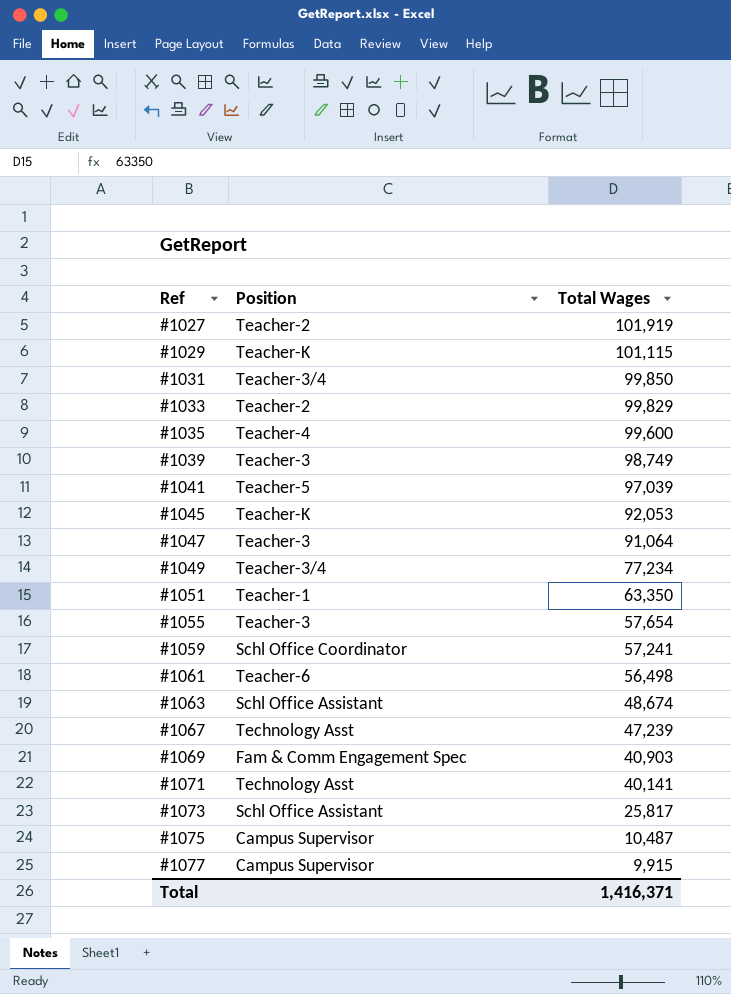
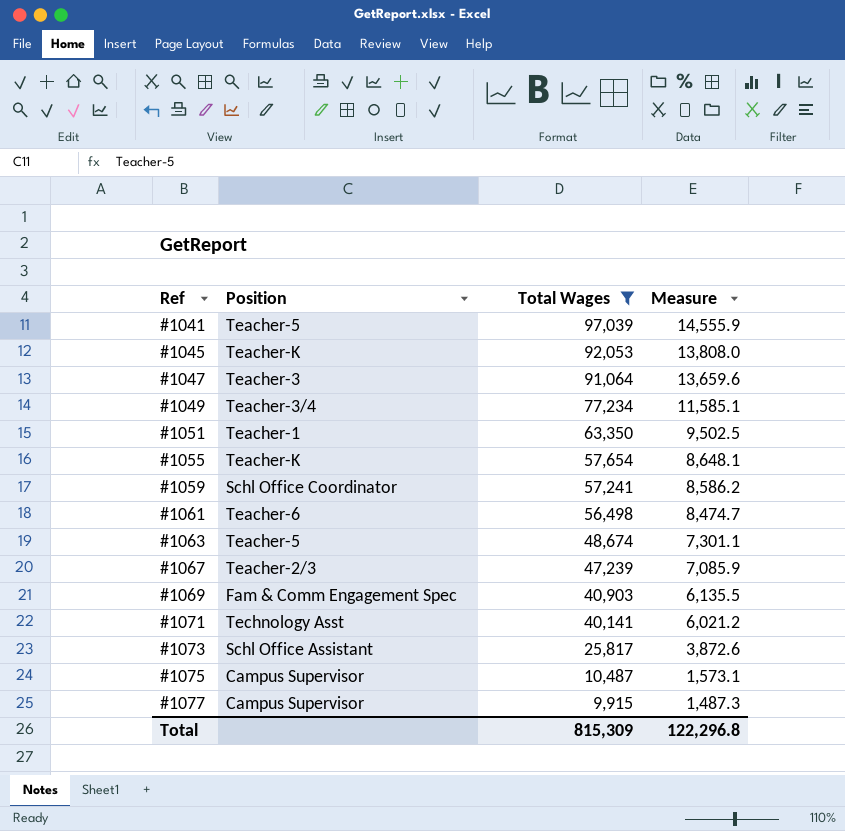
filter: none -> Total Wages <= 97,039
column Measure | formula: none -> [Total Wages] * 0.15
#1055 | Position: Teacher-3 -> Teacher-K
#1063 | Position: Schl Office Assistant -> Teacher-5
#1067 | Position: Technology Asst -> Teacher-2/3
Total | Total Wages: 1,416,371 -> 815,309

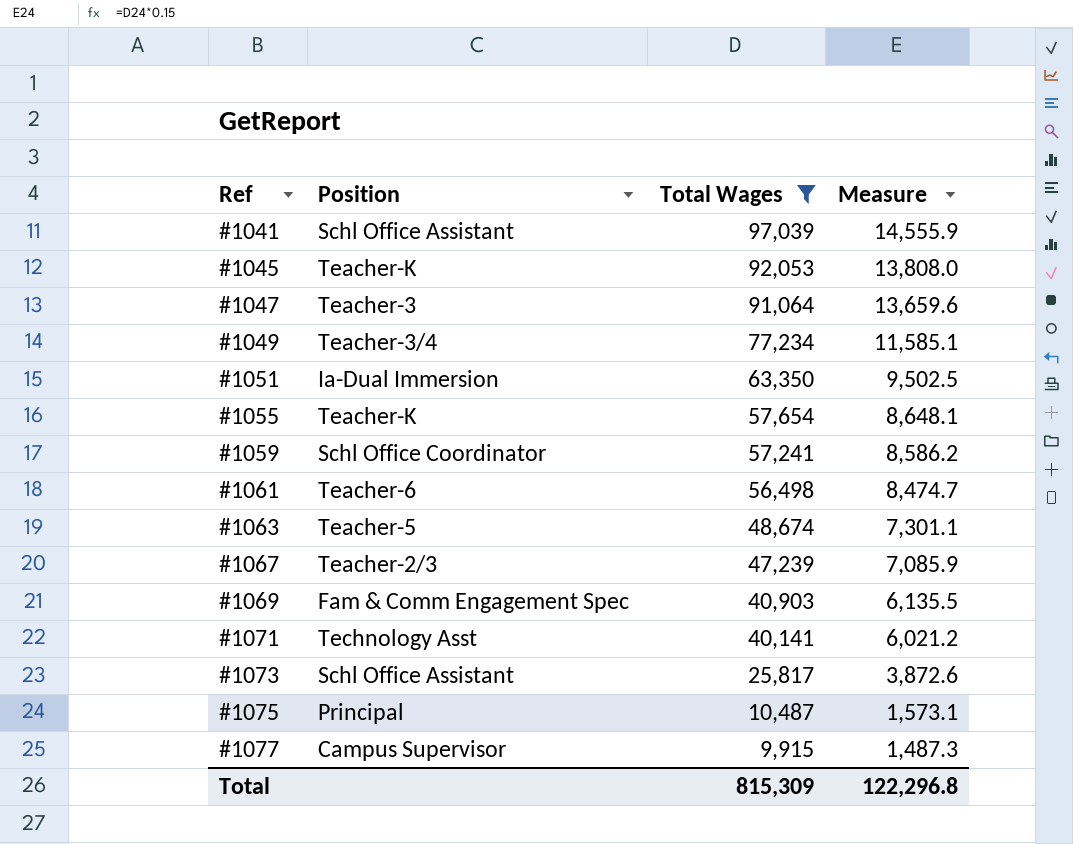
#1041 | Position: Teacher-5 -> Schl Office Assistant
#1051 | Position: Teacher-1 -> Ia-Dual Immersion
#1075 | Position: Campus Supervisor -> Principal

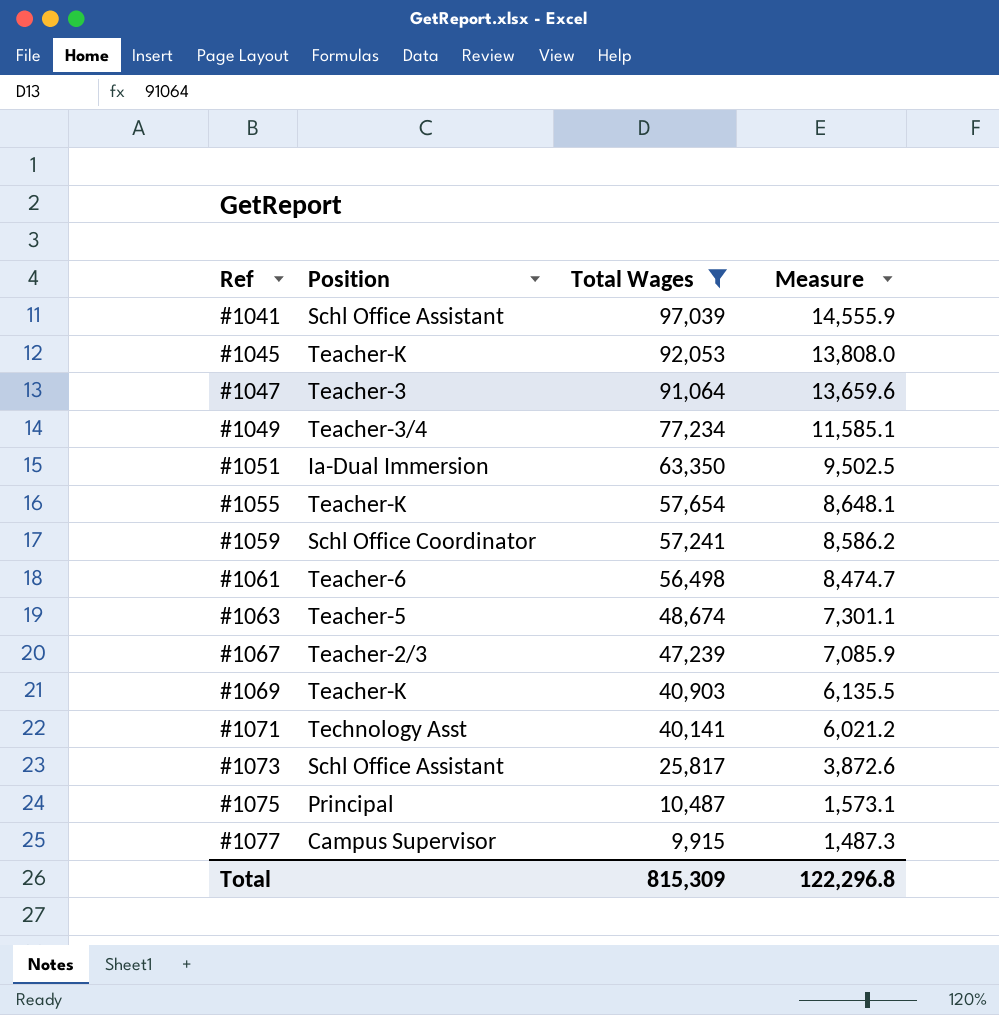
#1069 | Position: Fam & Comm Engagement Spec -> Teacher-K

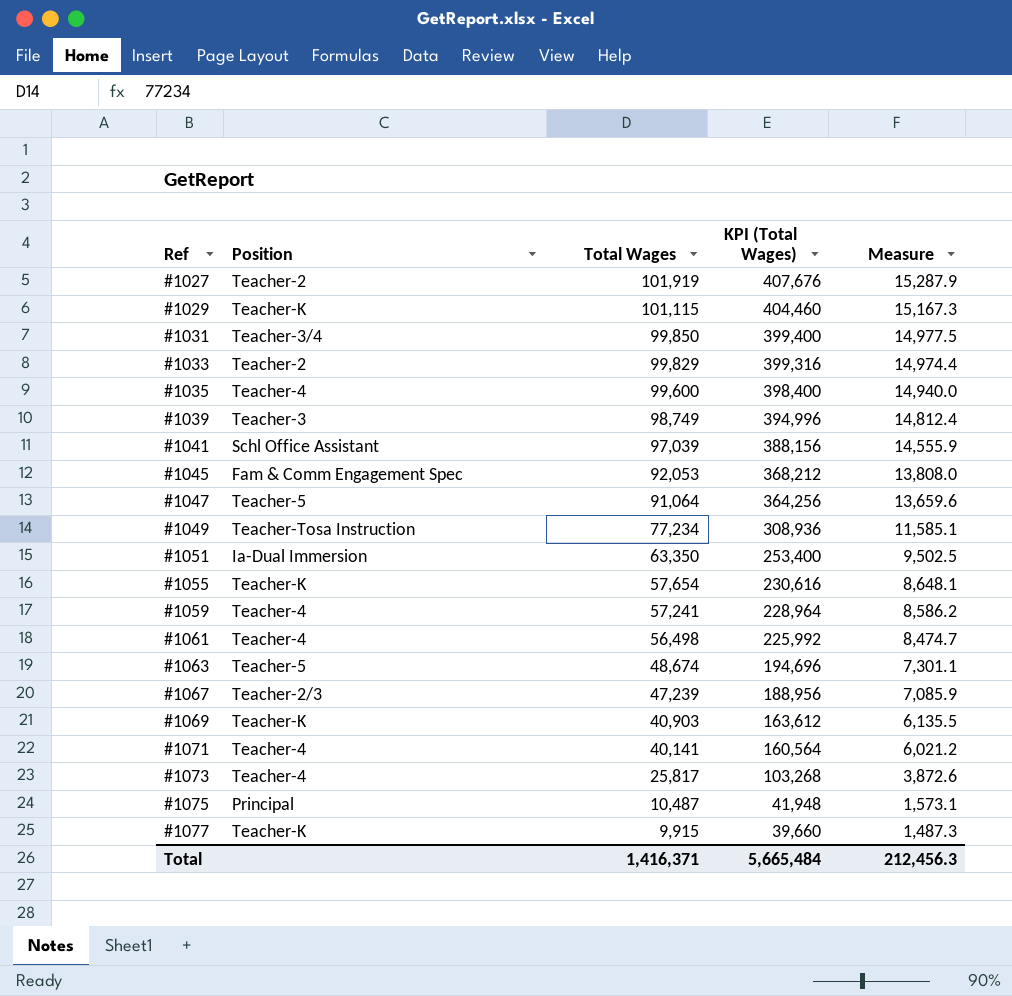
filter: Total Wages <= 97,039 -> none
column KPI (Total Wages) | formula: none -> [Total Wages] * 4
#1045 | Position: Teacher-K -> Fam & Comm Engagement Spec
#1047 | Position: Teacher-3 -> Teacher-5
#1049 | Position: Teacher-3/4 -> Teacher-Tosa Instruction
#1059 | Position: Schl Office Coordinator -> Teacher-4
#1061 | Position: Teacher-6 -> Teacher-4
#1071 | Position: Technology Asst -> Teacher-4
#1073 | Position: Schl Office Assistant -> Teacher-4
#1077 | Position: Campus Supervisor -> Teacher-K
Total | Total Wages: 815,309 -> 1,416,371
Total | Measure: 122,296.8 -> 212,456.3

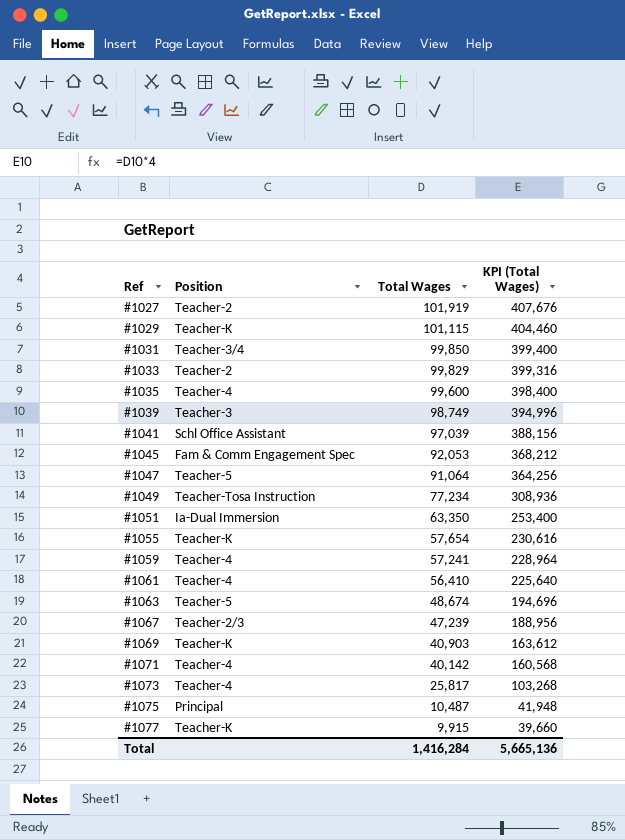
column Measure | formula: [Total Wages] * 0.15 -> none
#1061 | Total Wages: 56,498 -> 56,410
#1061 | KPI (Total Wages): 225,992 -> 225,640
#1071 | Total Wages: 40,141 -> 40,142
#1071 | KPI (Total Wages): 160,564 -> 160,568
Total | Total Wages: 1,416,371 -> 1,416,284
Total | KPI (Total Wages): 5,665,484 -> 5,665,136

